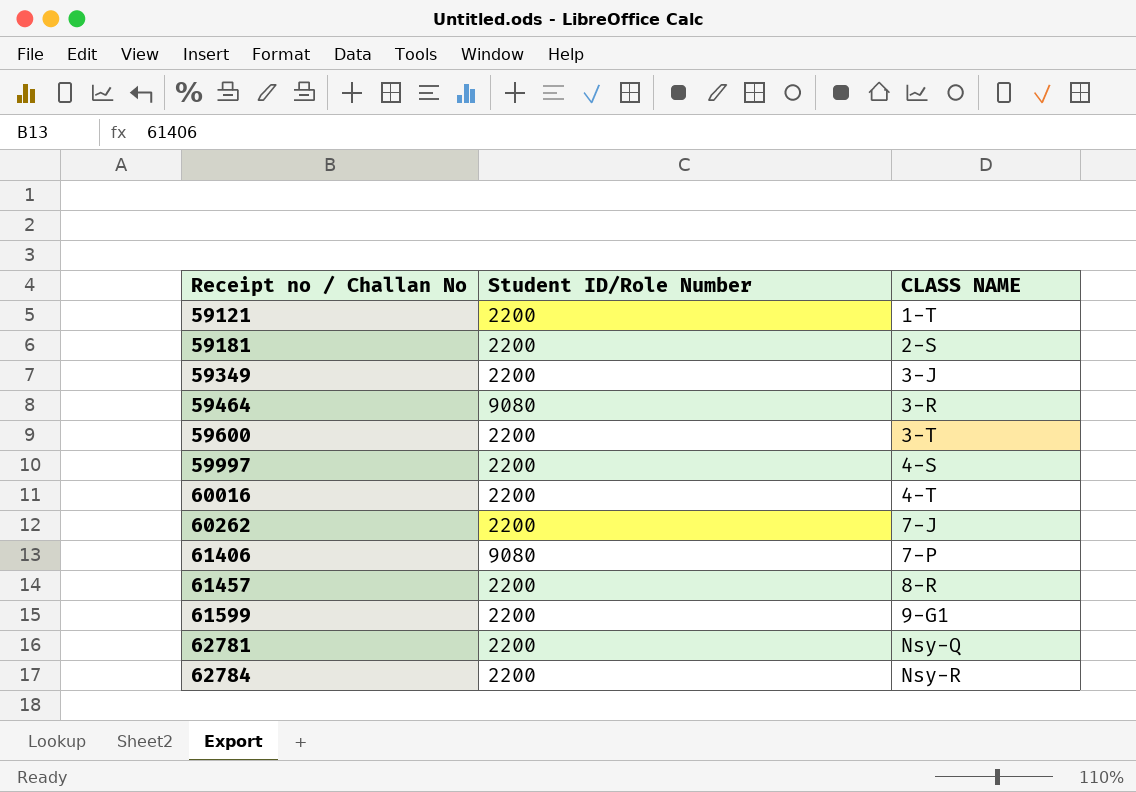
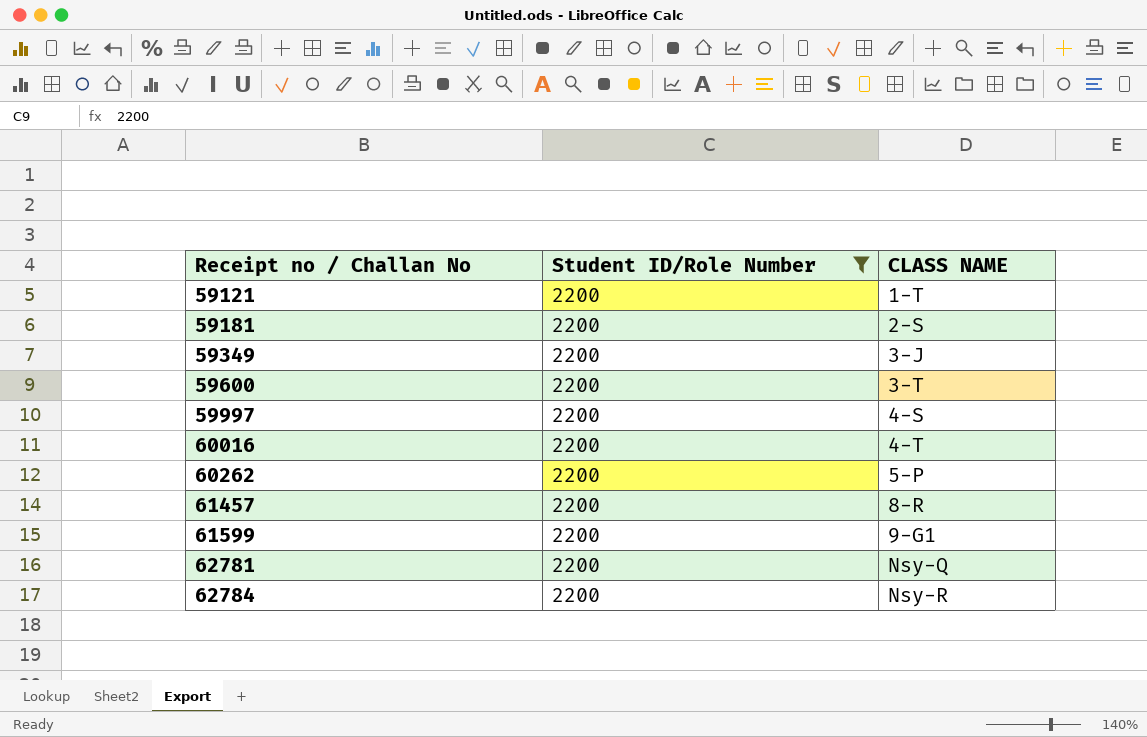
filter: none -> Student ID/Role Number = 2200
60262 | CLASS NAME: 7-J -> 5-P

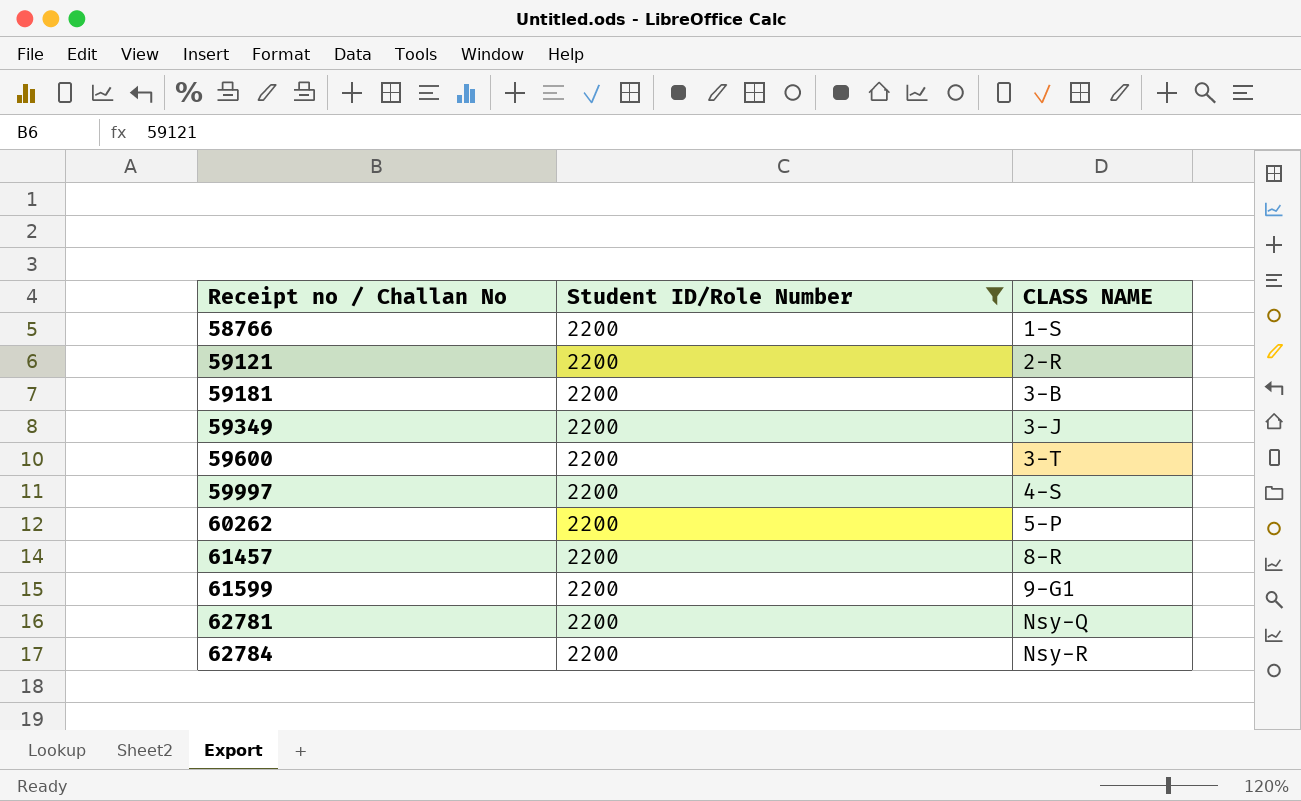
row 60016: 2200 | 4-T -> none
row 58766: none -> 2200 | 1-S
59121 | CLASS NAME: 1-T -> 2-R
59181 | CLASS NAME: 2-S -> 3-B

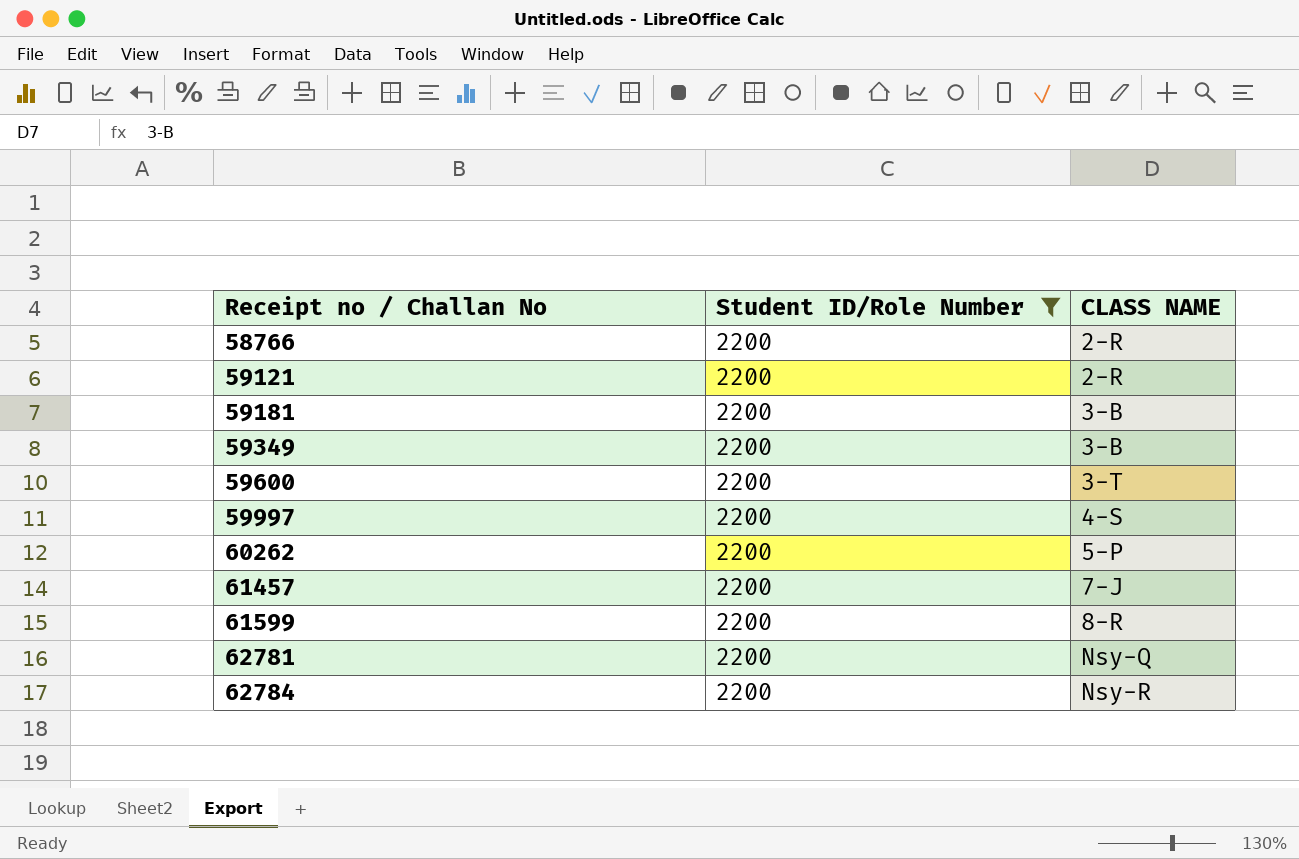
58766 | CLASS NAME: 1-S -> 2-R
59349 | CLASS NAME: 3-J -> 3-B
61457 | CLASS NAME: 8-R -> 7-J
61599 | CLASS NAME: 9-G1 -> 8-R

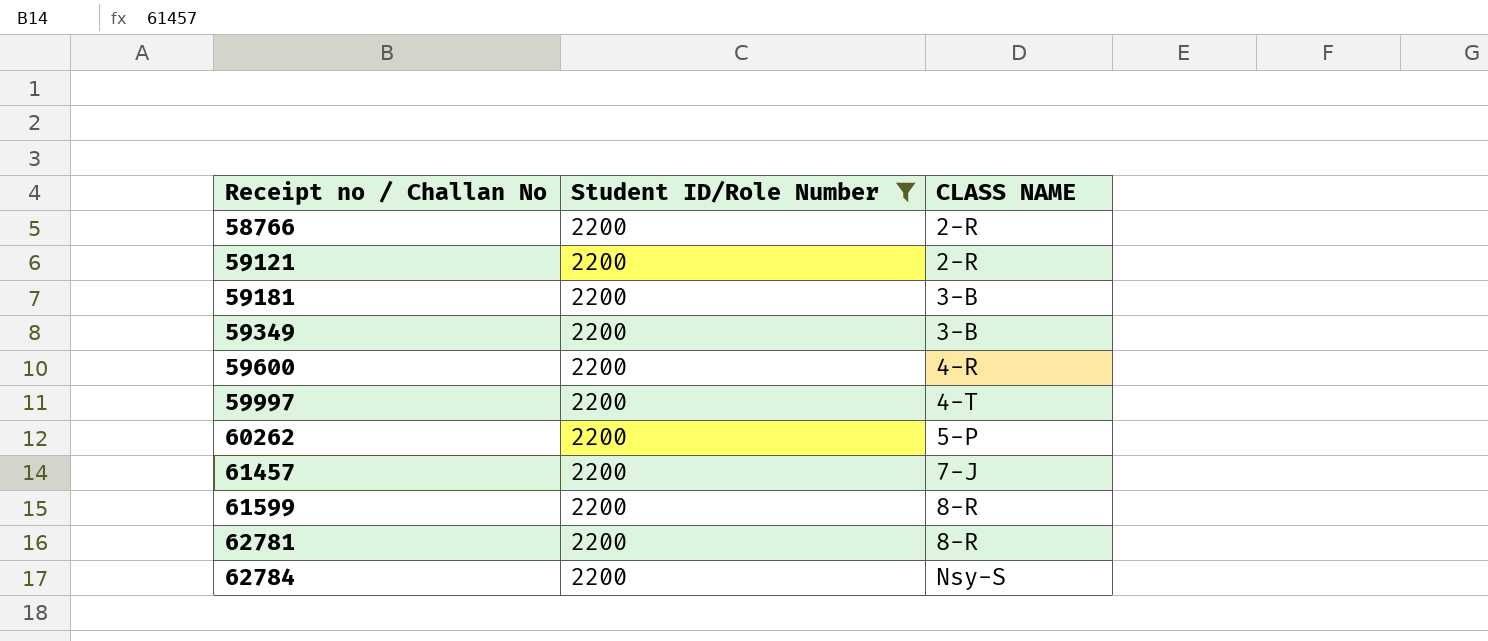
59600 | CLASS NAME: 3-T -> 4-R
59997 | CLASS NAME: 4-S -> 4-T
62781 | CLASS NAME: Nsy-Q -> 8-R
62784 | CLASS NAME: Nsy-R -> Nsy-S

